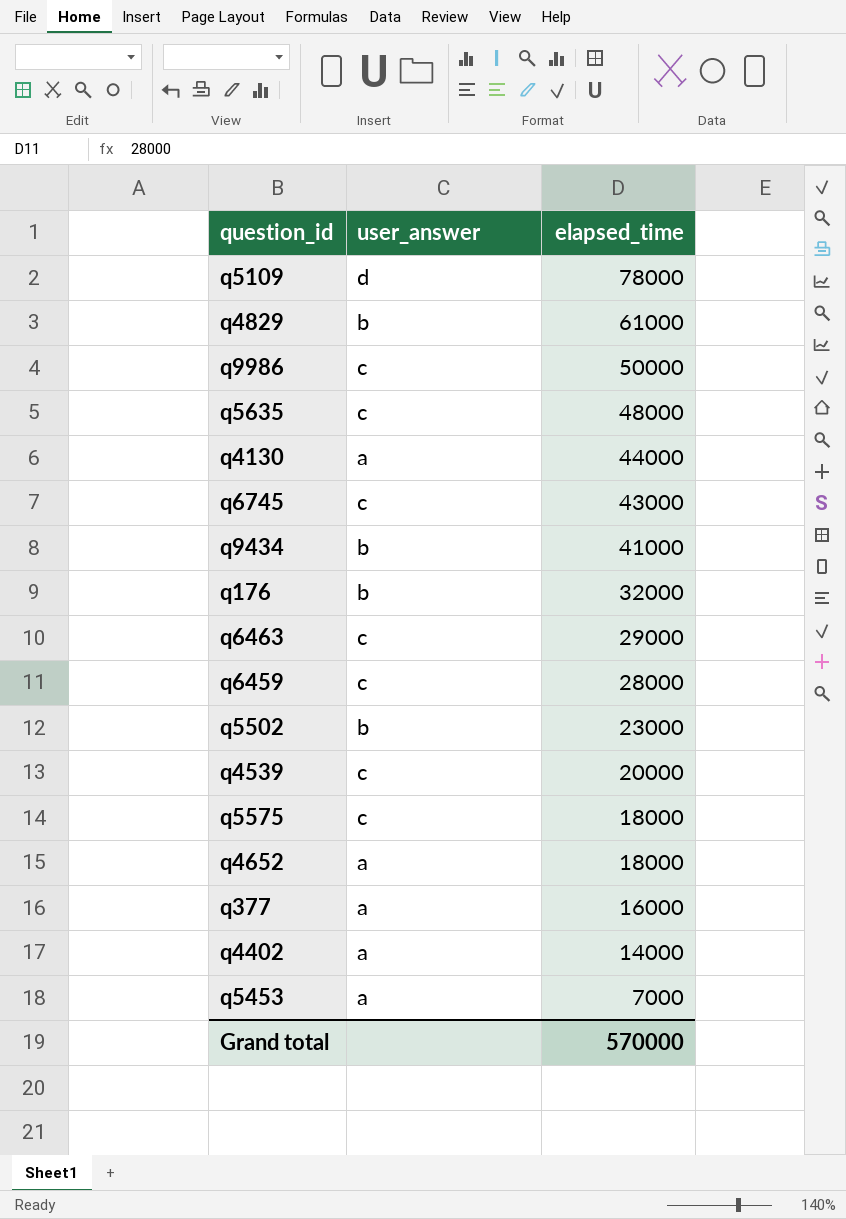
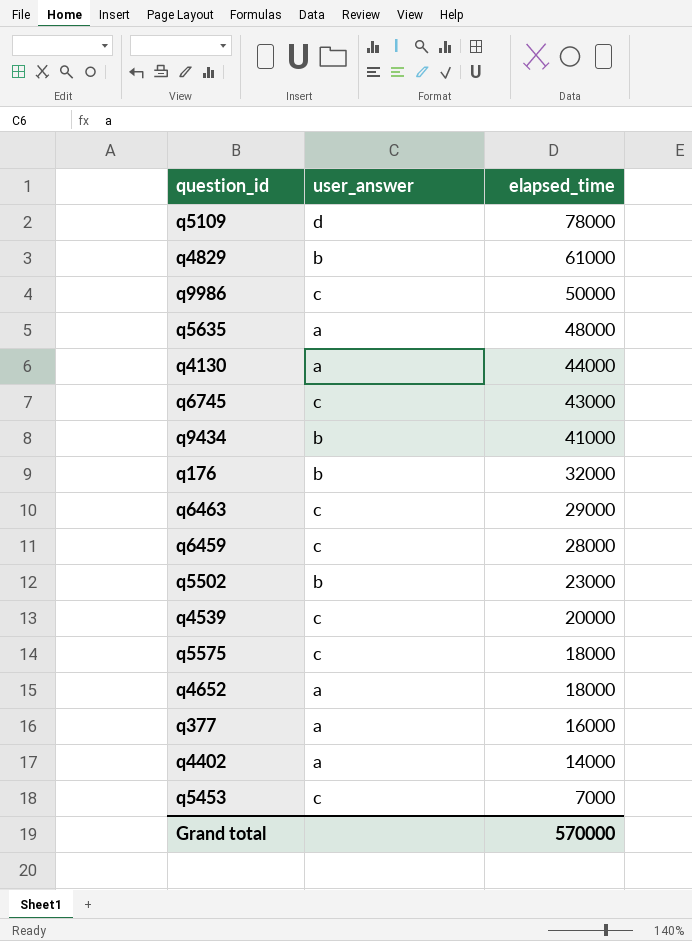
q5635 | user_answer: c -> a
q5453 | user_answer: a -> c

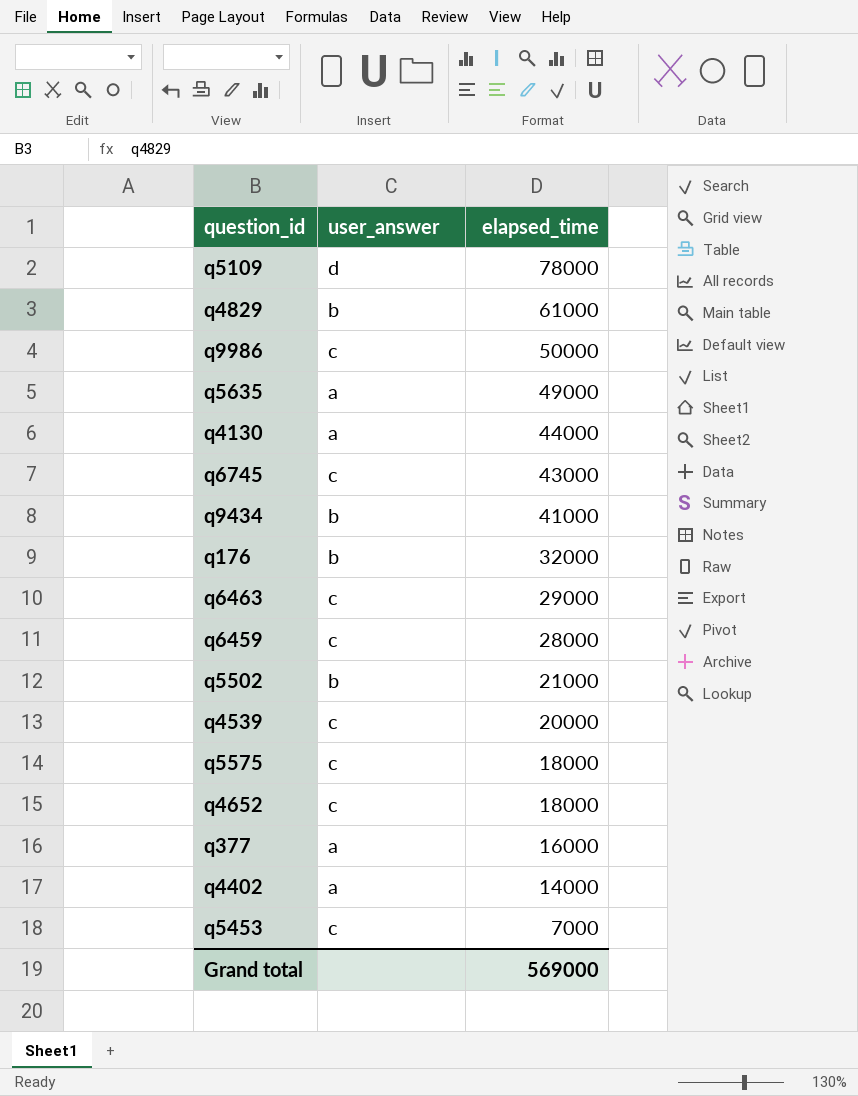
q5635 | elapsed_time: 48000 -> 49000
q5502 | elapsed_time: 23000 -> 21000
q4652 | user_answer: a -> c
Grand total | elapsed_time: 570000 -> 569000

